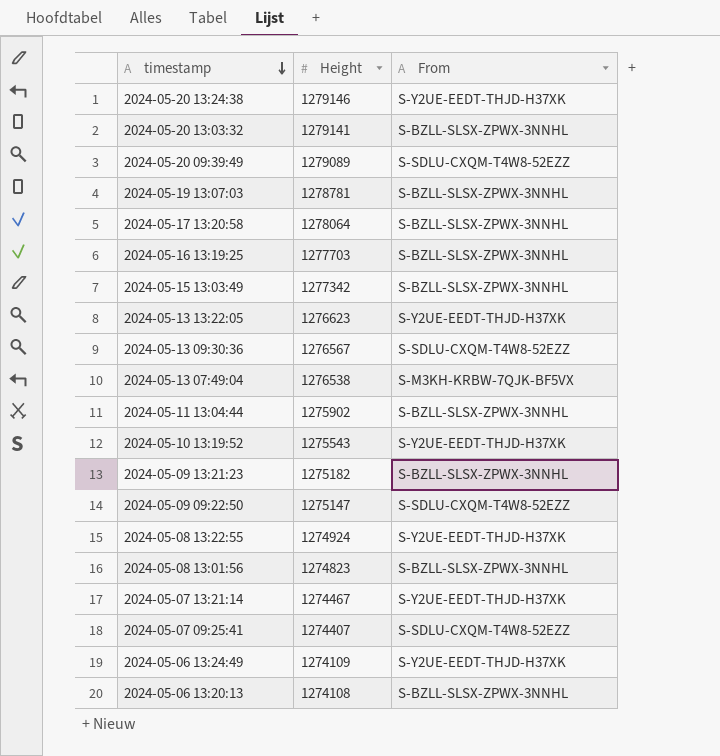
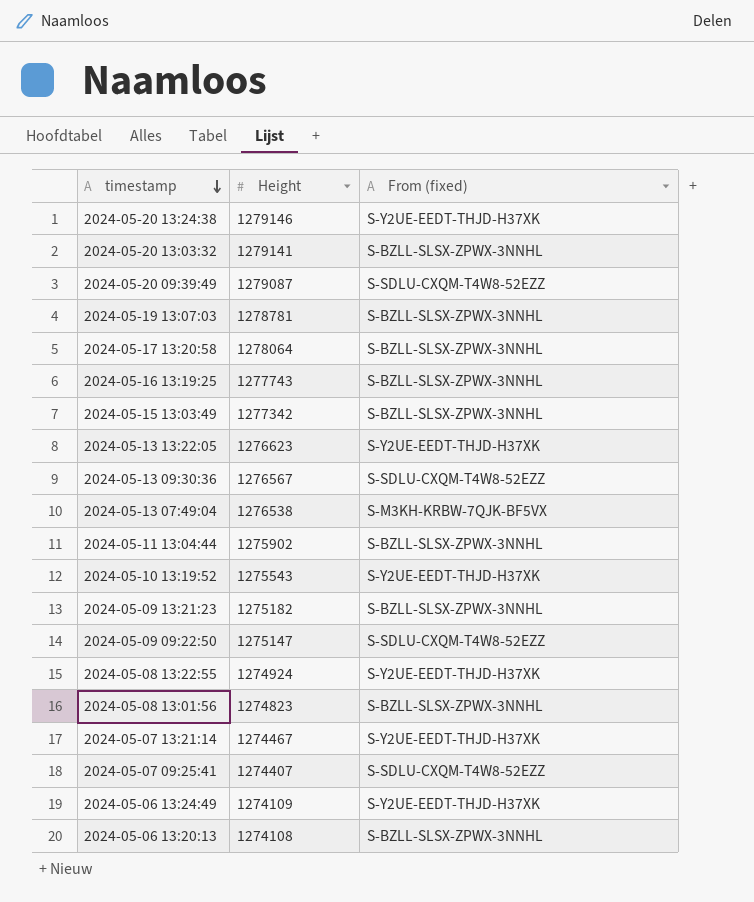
column name: From -> From (fixed)
2024-05-20 09:39:49 | Height: 1279089 -> 1279087
2024-05-16 13:19:25 | Height: 1277703 -> 1277743

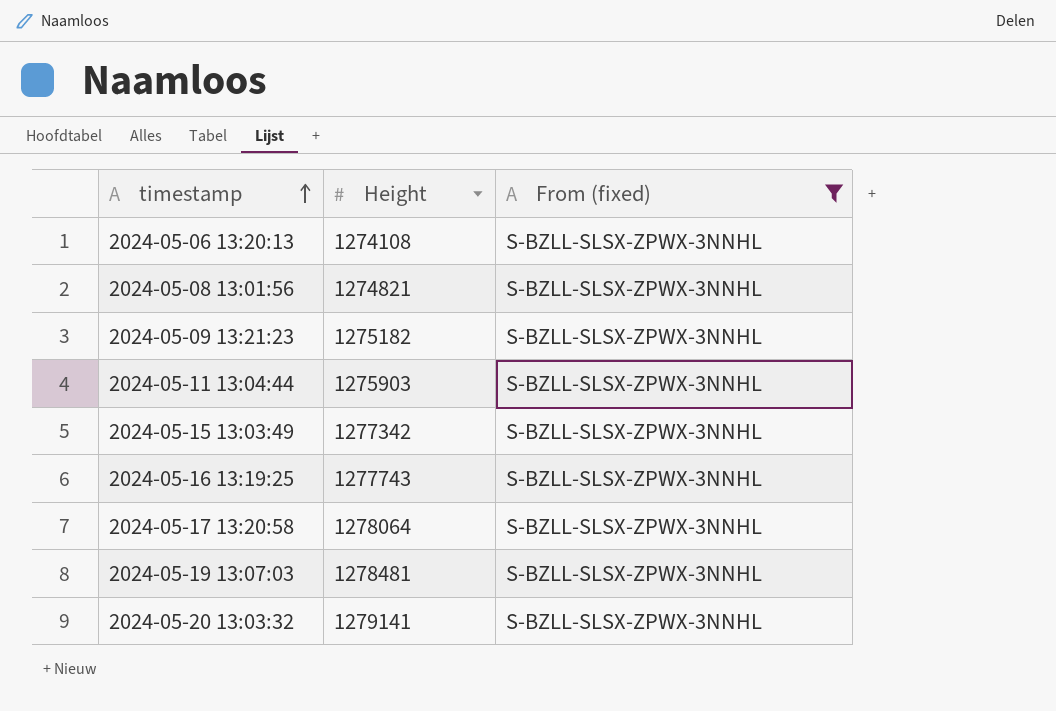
filter: none -> From (fixed) = S-BZLL-SLSX-ZPWX-3NNHL
row order: timestamp descending -> timestamp ascending
2024-05-08 13:01:56 | Height: 1274823 -> 1274821
2024-05-11 13:04:44 | Height: 1275902 -> 1275903
2024-05-19 13:07:03 | Height: 1278781 -> 1278481

